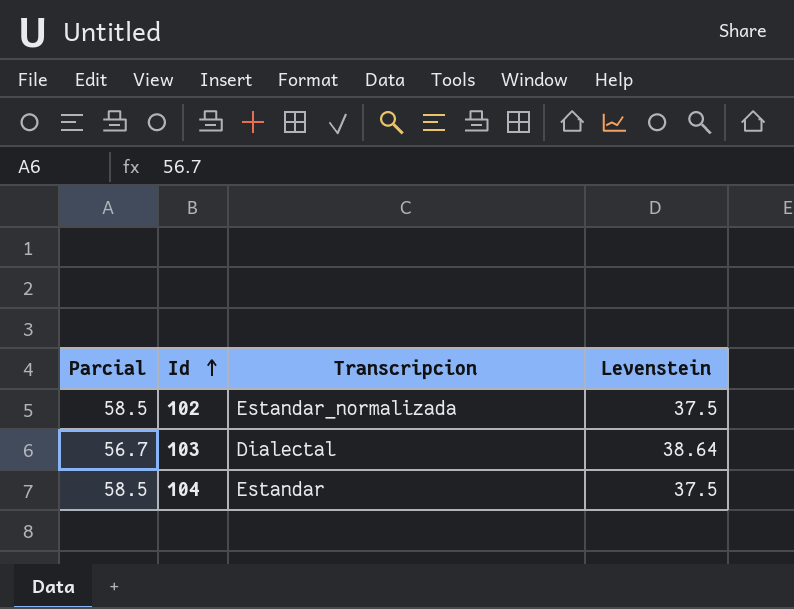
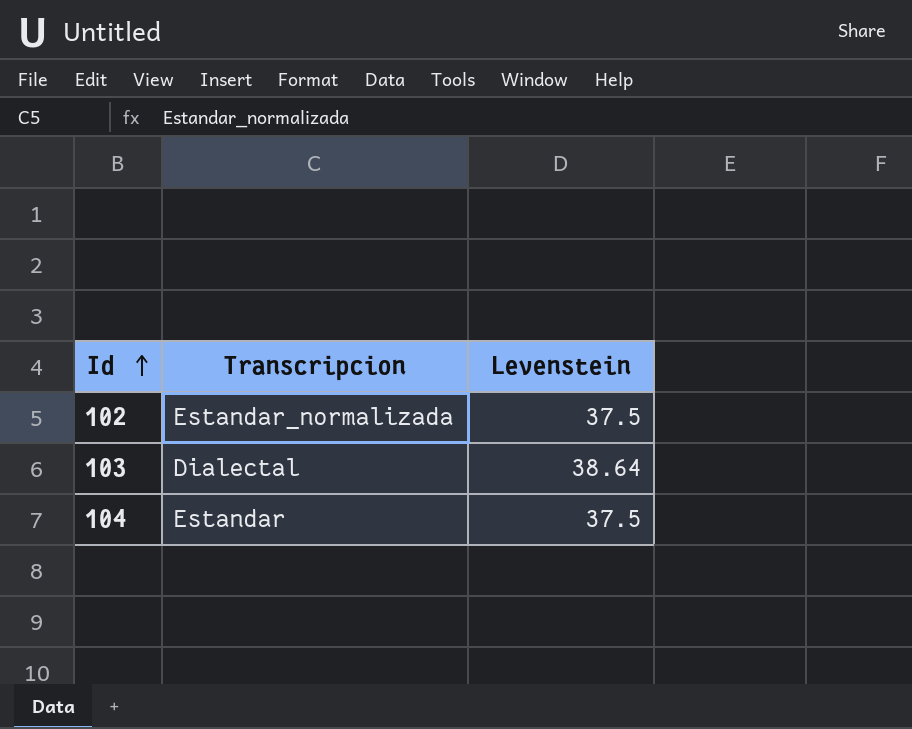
column Parcial | position: 1 -> none

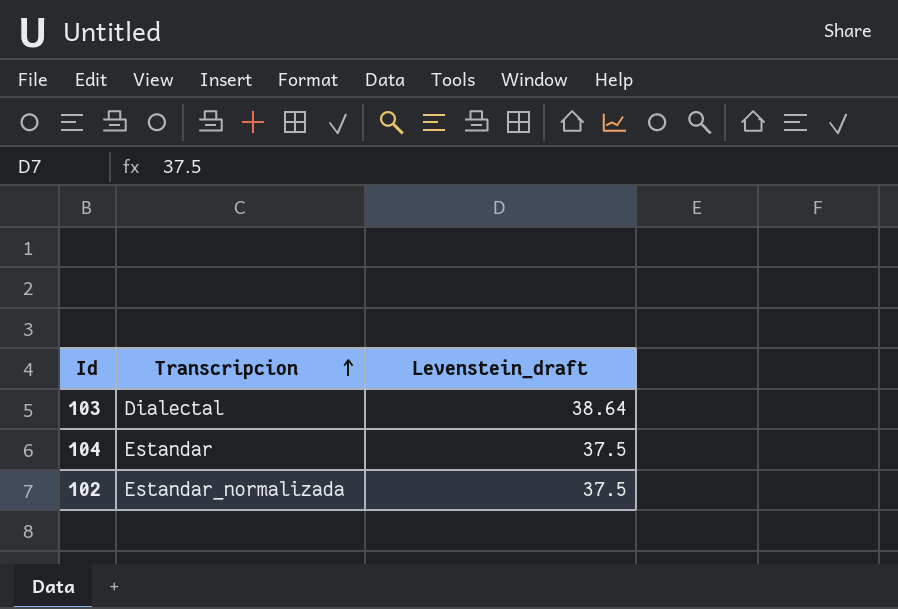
row order: Id ascending -> Transcripcion ascending
column name: Levenstein -> Levenstein_draft

